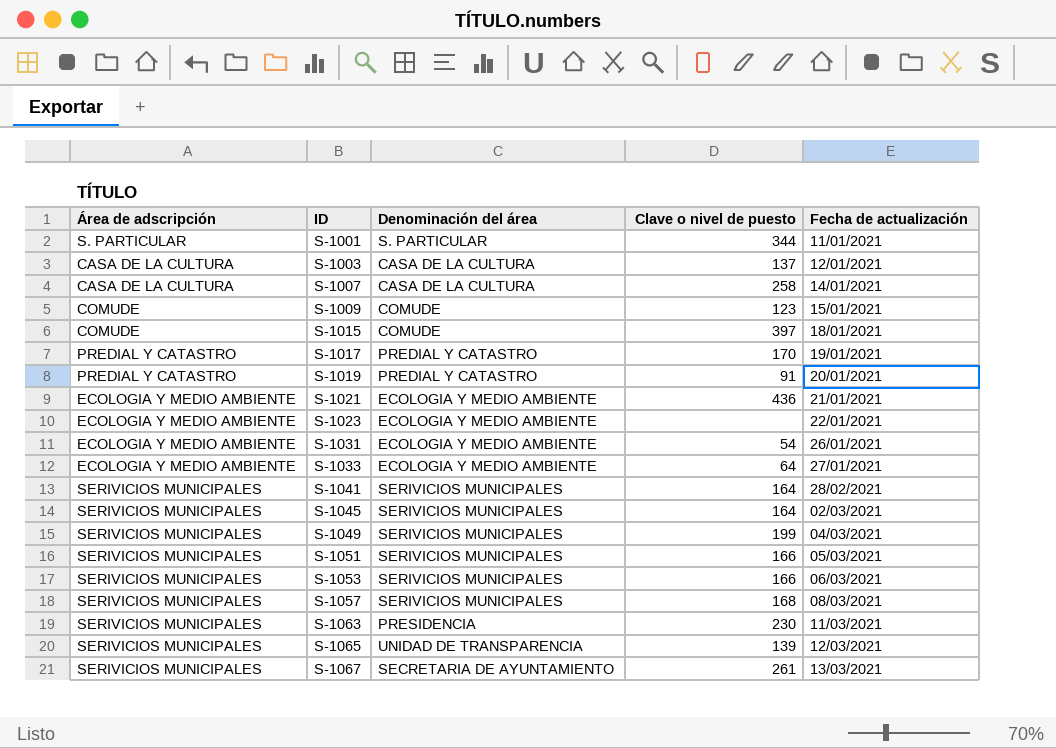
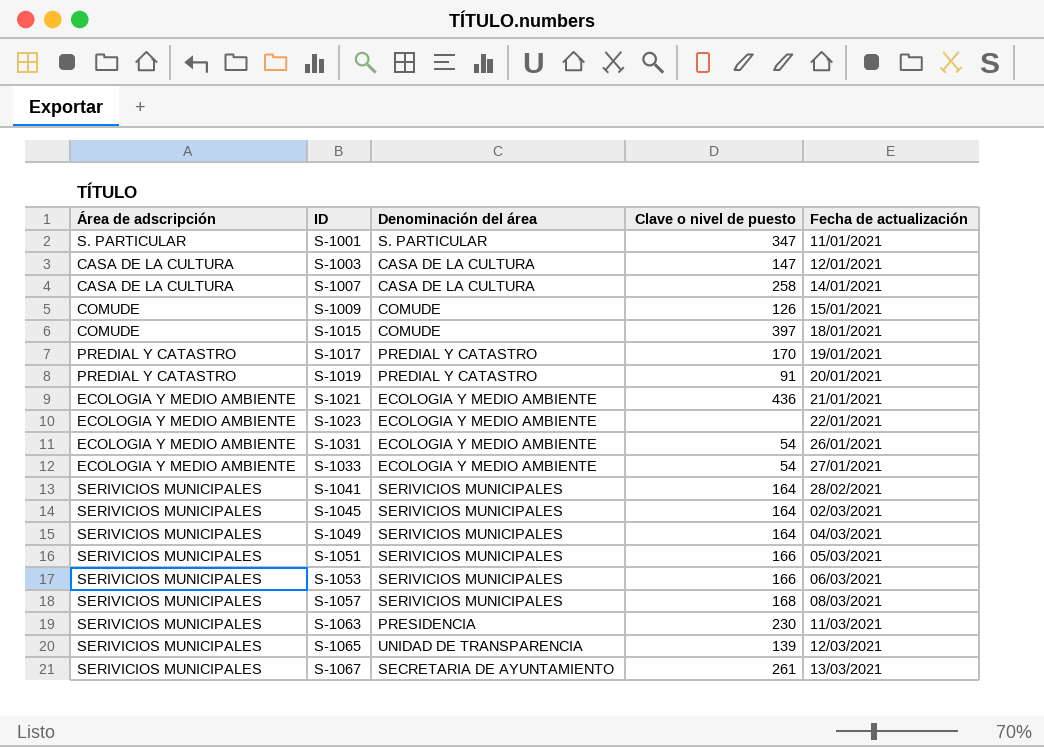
S-1001 | Clave o nivel de puesto: 344 -> 347
S-1003 | Clave o nivel de puesto: 137 -> 147
S-1009 | Clave o nivel de puesto: 123 -> 126
S-1033 | Clave o nivel de puesto: 64 -> 54
S-1049 | Clave o nivel de puesto: 199 -> 164

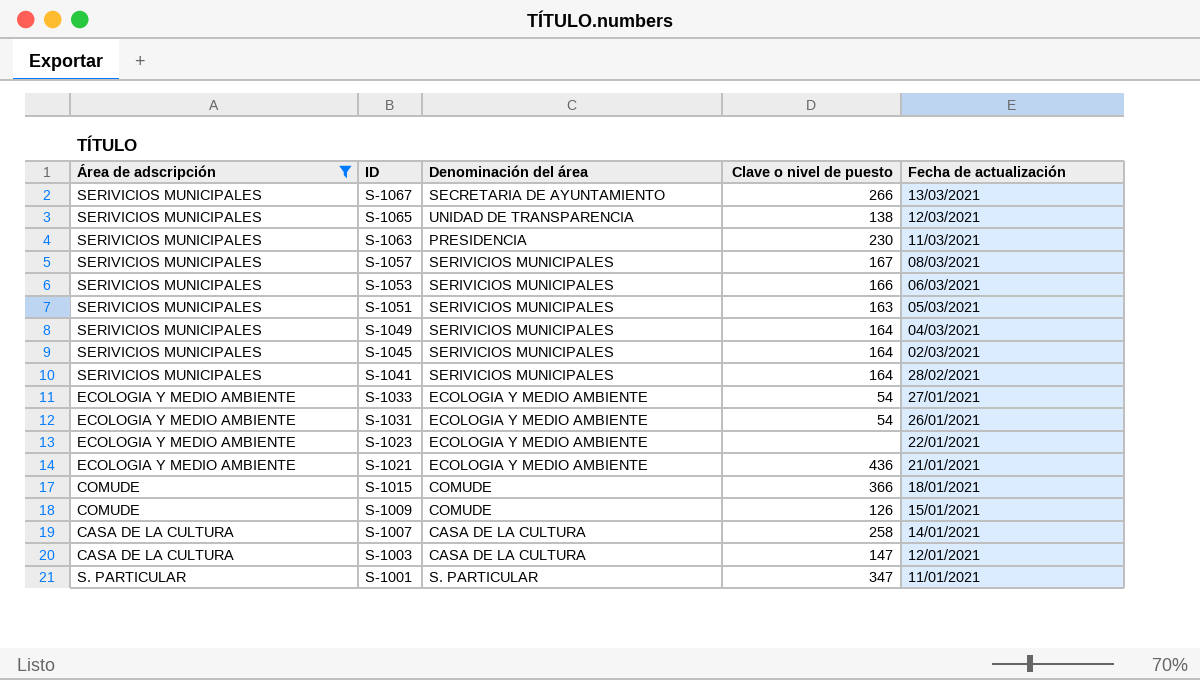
filter: none -> Área de adscripción != PREDIAL Y CATASTRO
row order: ID ascending -> ID descending
S-1067 | Clave o nivel de puesto: 261 -> 266
S-1065 | Clave o nivel de puesto: 139 -> 138
S-1057 | Clave o nivel de puesto: 168 -> 167
S-1051 | Clave o nivel de puesto: 166 -> 163
S-1015 | Clave o nivel de puesto: 397 -> 366

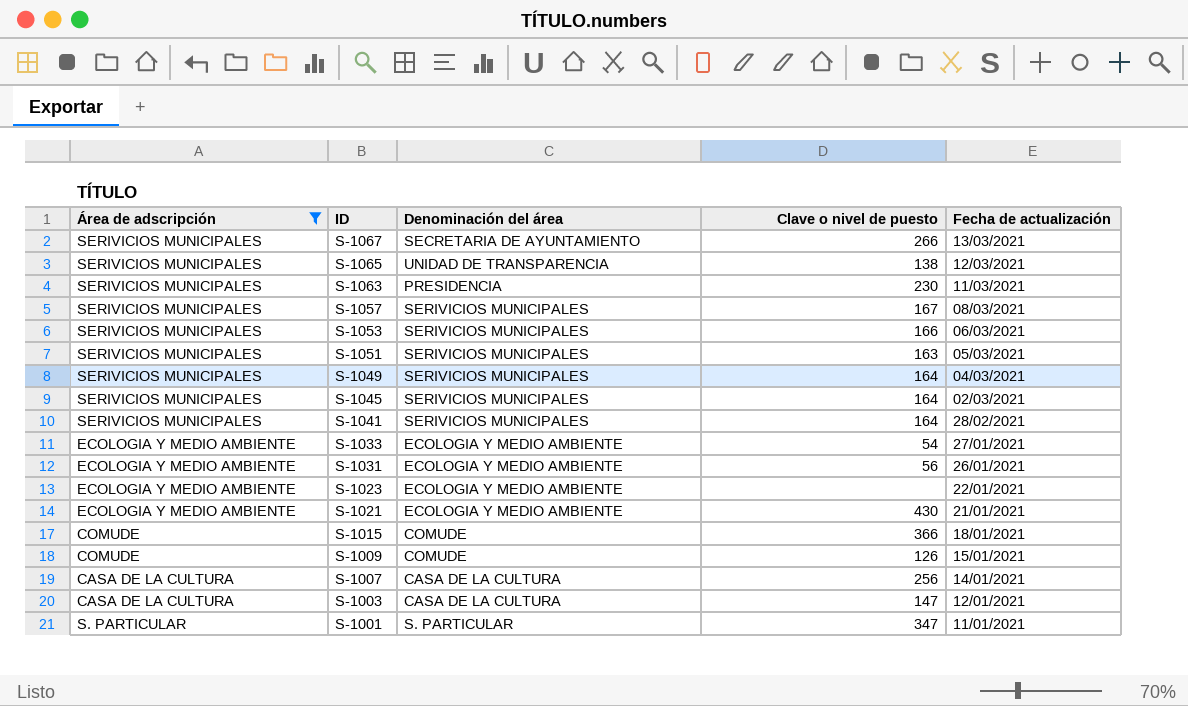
S-1031 | Clave o nivel de puesto: 54 -> 56
S-1021 | Clave o nivel de puesto: 436 -> 430
S-1007 | Clave o nivel de puesto: 258 -> 256

